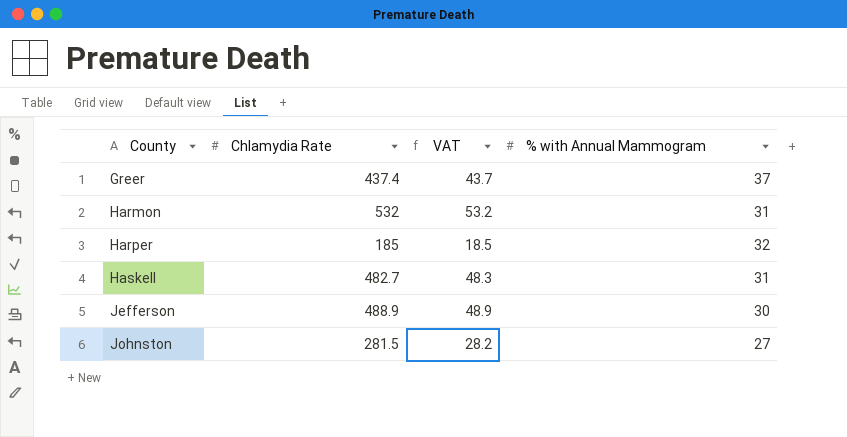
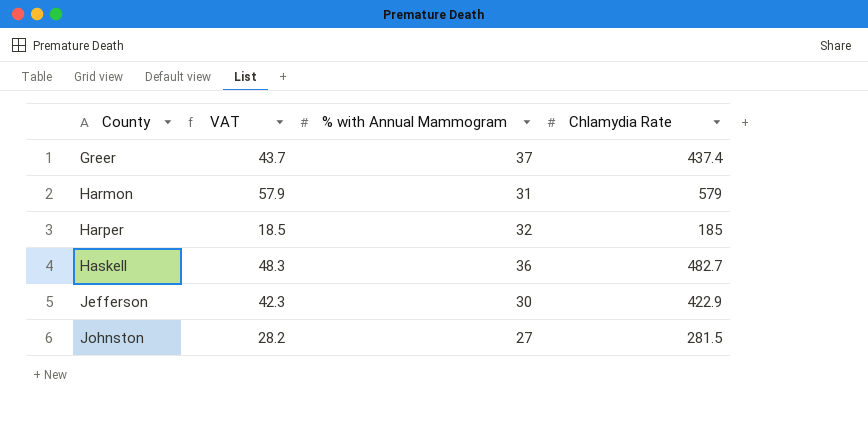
column Chlamydia Rate | position: 2 -> 4
Harmon | VAT: 53.2 -> 57.9
Harmon | Chlamydia Rate: 532 -> 579
Haskell | % with Annual Mammogram: 31 -> 36
Jefferson | VAT: 48.9 -> 42.3
Jefferson | Chlamydia Rate: 488.9 -> 422.9

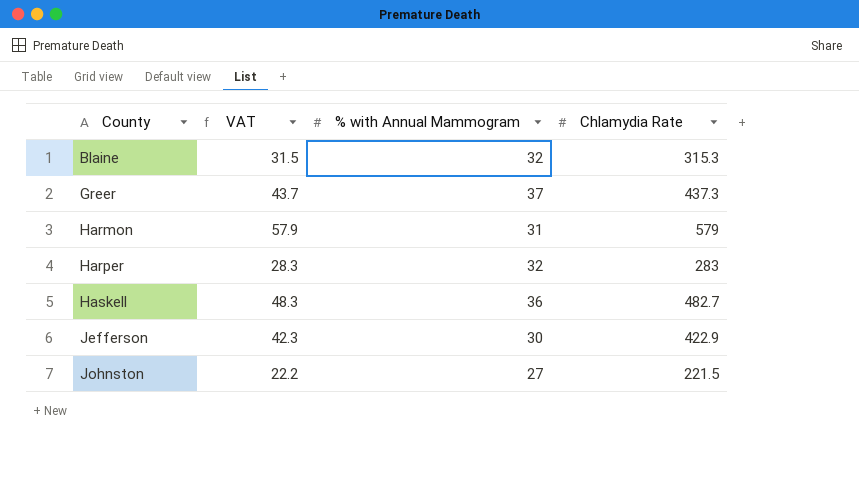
row Blaine: none -> 31.5 | 32 | 315.3
Greer | Chlamydia Rate: 437.4 -> 437.3
Harper | VAT: 18.5 -> 28.3
Harper | Chlamydia Rate: 185 -> 283
Johnston | VAT: 28.2 -> 22.2
Johnston | Chlamydia Rate: 281.5 -> 221.5

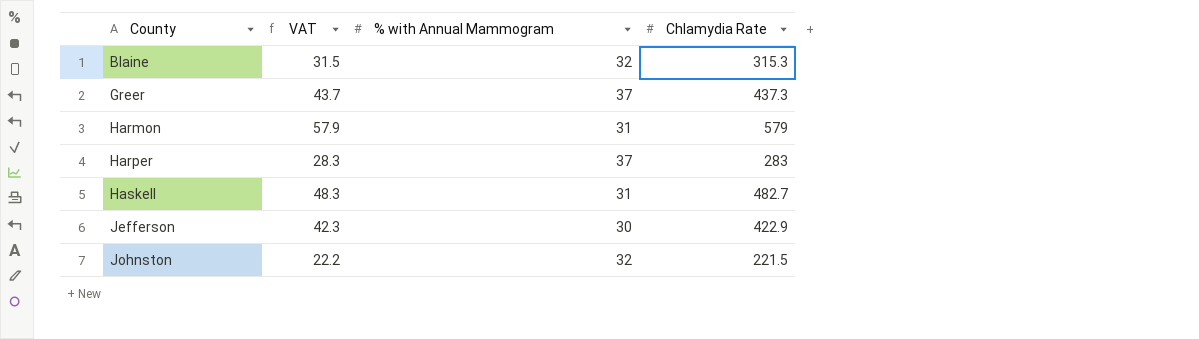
Harper | % with Annual Mammogram: 32 -> 37
Haskell | % with Annual Mammogram: 36 -> 31
Johnston | % with Annual Mammogram: 27 -> 32

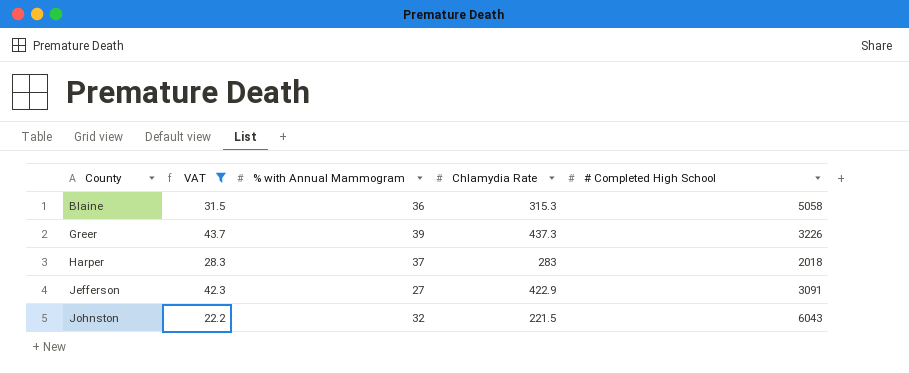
filter: none -> VAT <= 43.7
column # Completed High School | position: none -> 5
Blaine | % with Annual Mammogram: 32 -> 36
Greer | % with Annual Mammogram: 37 -> 39
Jefferson | % with Annual Mammogram: 30 -> 27

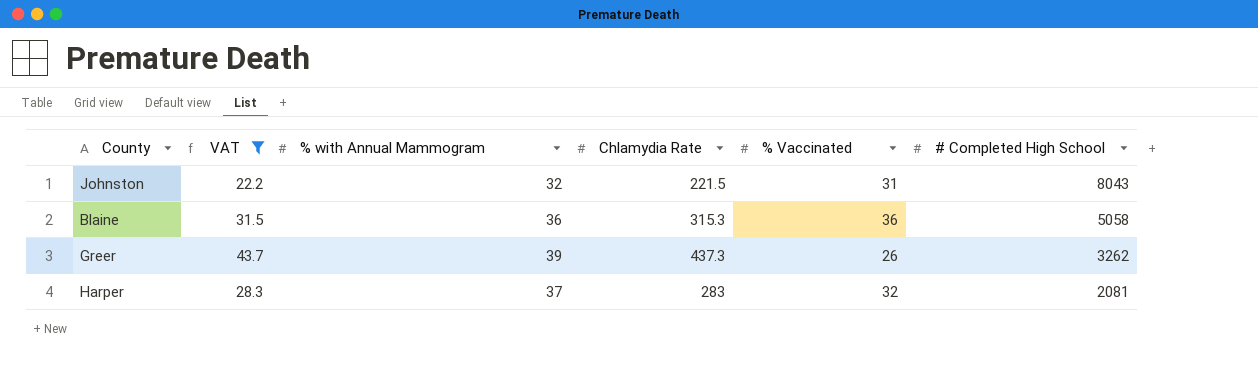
row order: County ascending -> # Completed High School descending
column % Vaccinated | position: none -> 5
row Jefferson: 42.3 | 27 | 422.9 | 3091 -> none
Johnston | # Completed High School: 6043 -> 8043
Greer | # Completed High School: 3226 -> 3262
Harper | # Completed High School: 2018 -> 2081

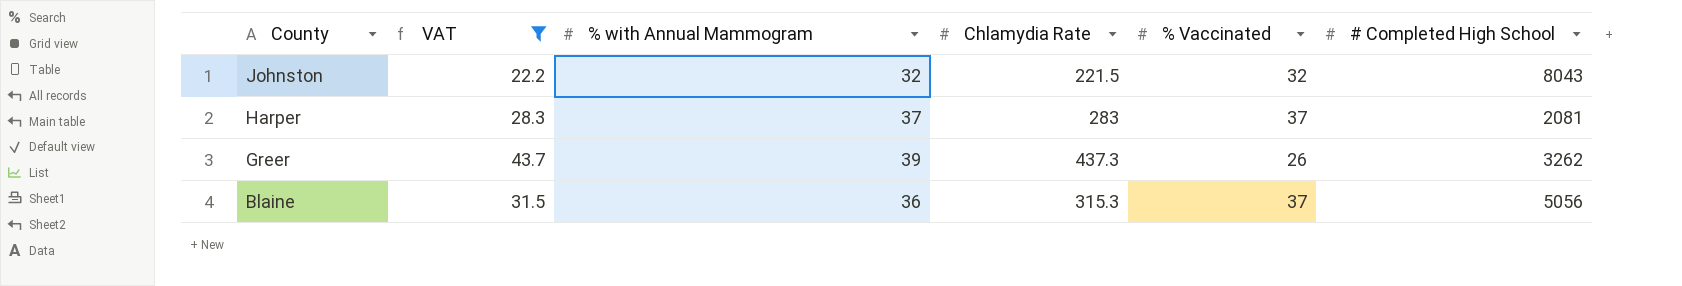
row order: # Completed High School descending -> County descending
Johnston | % Vaccinated: 31 -> 32
Harper | % Vaccinated: 32 -> 37
Blaine | % Vaccinated: 36 -> 37
Blaine | # Completed High School: 5058 -> 5056

